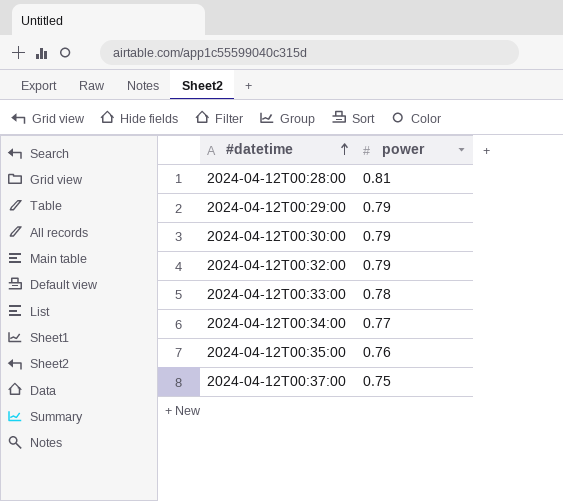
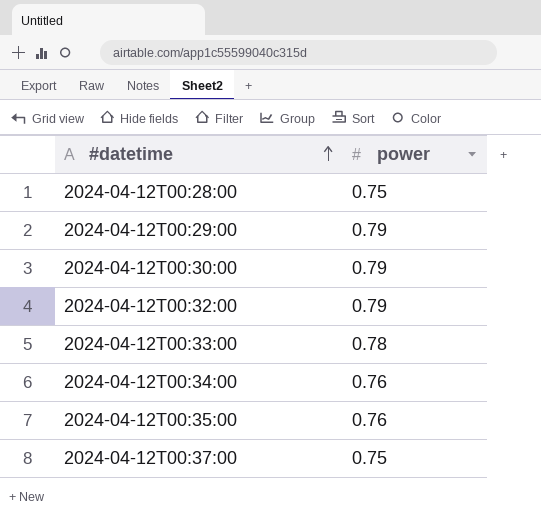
2024-04-12T00:28:00 | power: 0.81 -> 0.75
2024-04-12T00:34:00 | power: 0.77 -> 0.76

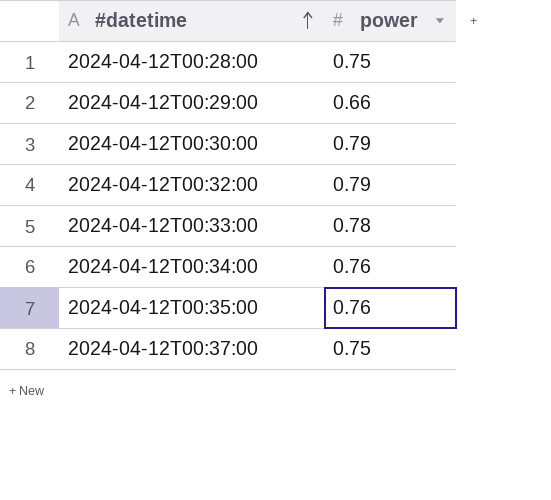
2024-04-12T00:29:00 | power: 0.79 -> 0.66

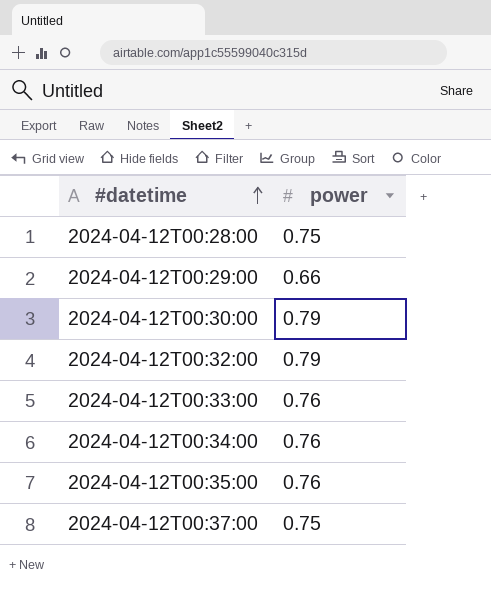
2024-04-12T00:33:00 | power: 0.78 -> 0.76

